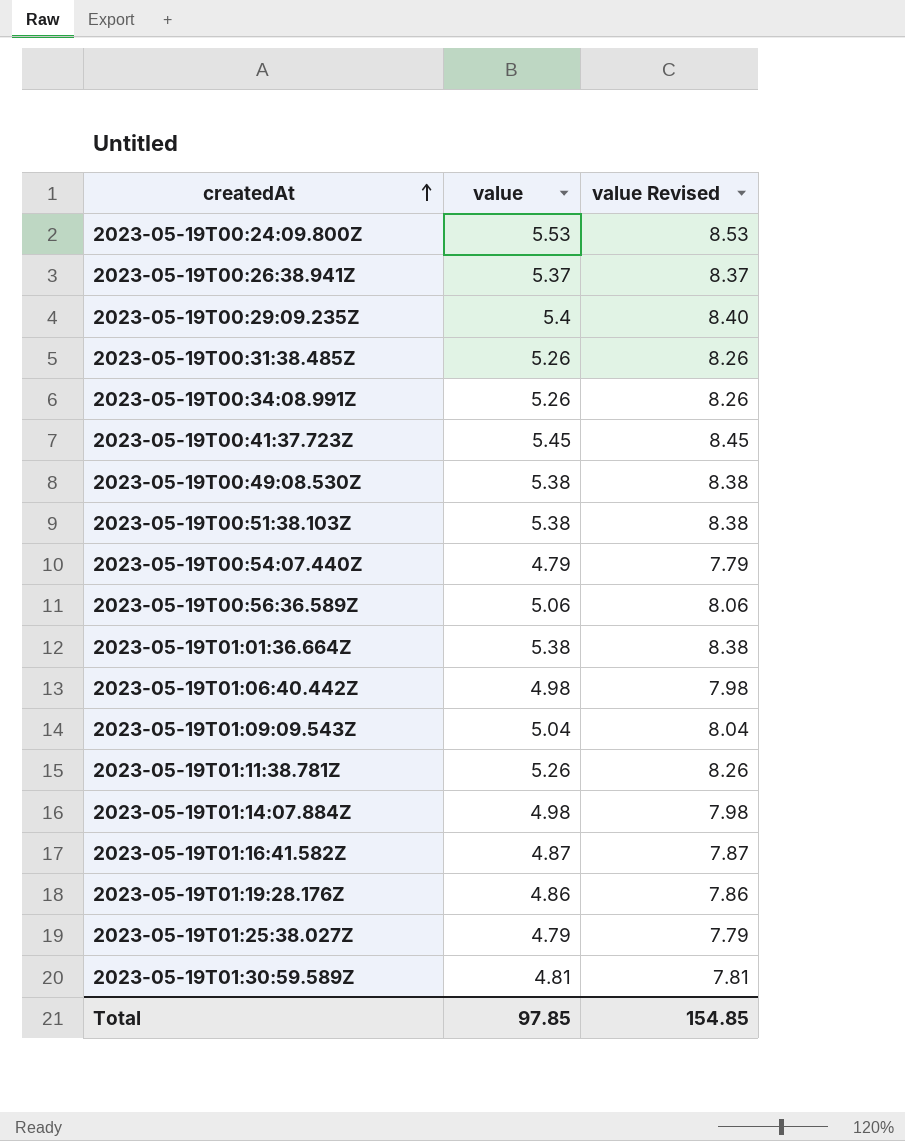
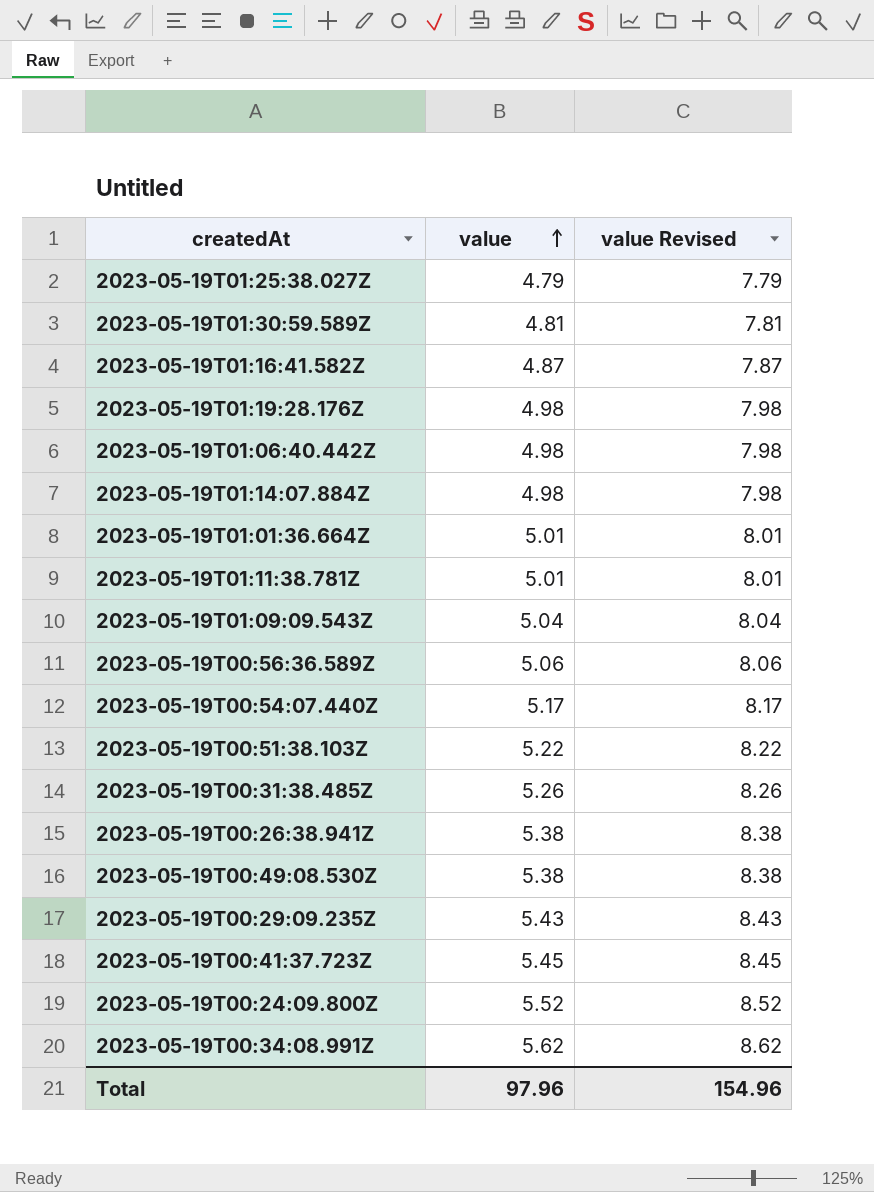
row order: createdAt ascending -> value ascending
2023-05-19T01:19:28.176Z | value: 4.86 -> 4.98
2023-05-19T01:19:28.176Z | value Revised: 7.86 -> 7.98
2023-05-19T01:01:36.664Z | value: 5.38 -> 5.01
2023-05-19T01:01:36.664Z | value Revised: 8.38 -> 8.01
2023-05-19T01:11:38.781Z | value: 5.26 -> 5.01
2023-05-19T01:11:38.781Z | value Revised: 8.26 -> 8.01
2023-05-19T00:54:07.440Z | value: 4.79 -> 5.17
2023-05-19T00:54:07.440Z | value Revised: 7.79 -> 8.17
2023-05-19T00:51:38.103Z | value: 5.38 -> 5.22
2023-05-19T00:51:38.103Z | value Revised: 8.38 -> 8.22
2023-05-19T00:26:38.941Z | value: 5.37 -> 5.38
2023-05-19T00:26:38.941Z | value Revised: 8.37 -> 8.38
2023-05-19T00:29:09.235Z | value: 5.4 -> 5.43
2023-05-19T00:29:09.235Z | value Revised: 8.40 -> 8.43
2023-05-19T00:24:09.800Z | value: 5.53 -> 5.52
2023-05-19T00:24:09.800Z | value Revised: 8.53 -> 8.52
2023-05-19T00:34:08.991Z | value: 5.26 -> 5.62
2023-05-19T00:34:08.991Z | value Revised: 8.26 -> 8.62
Total | value: 97.85 -> 97.96
Total | value Revised: 154.85 -> 154.96

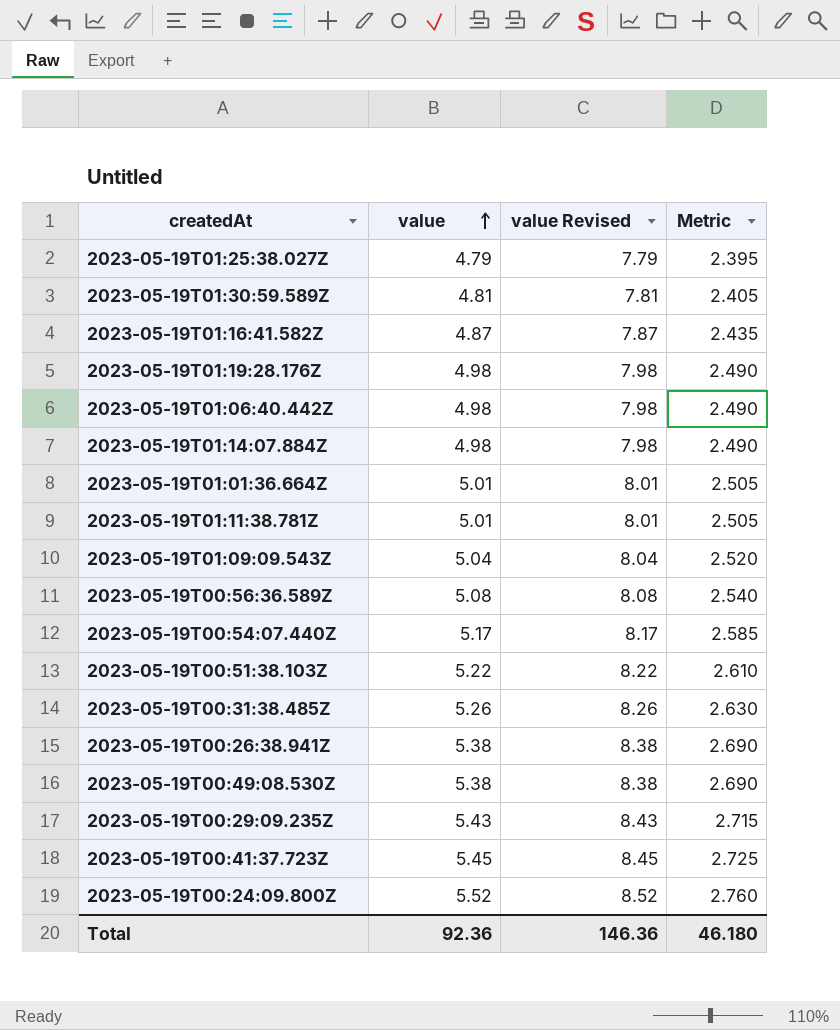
column Metric | formula: none -> [value] * 0.5
row 2023-05-19T00:34:08.991Z: 5.62 | 8.62 -> none
2023-05-19T00:56:36.589Z | value: 5.06 -> 5.08
2023-05-19T00:56:36.589Z | value Revised: 8.06 -> 8.08
Total | value: 97.96 -> 92.36
Total | value Revised: 154.96 -> 146.36

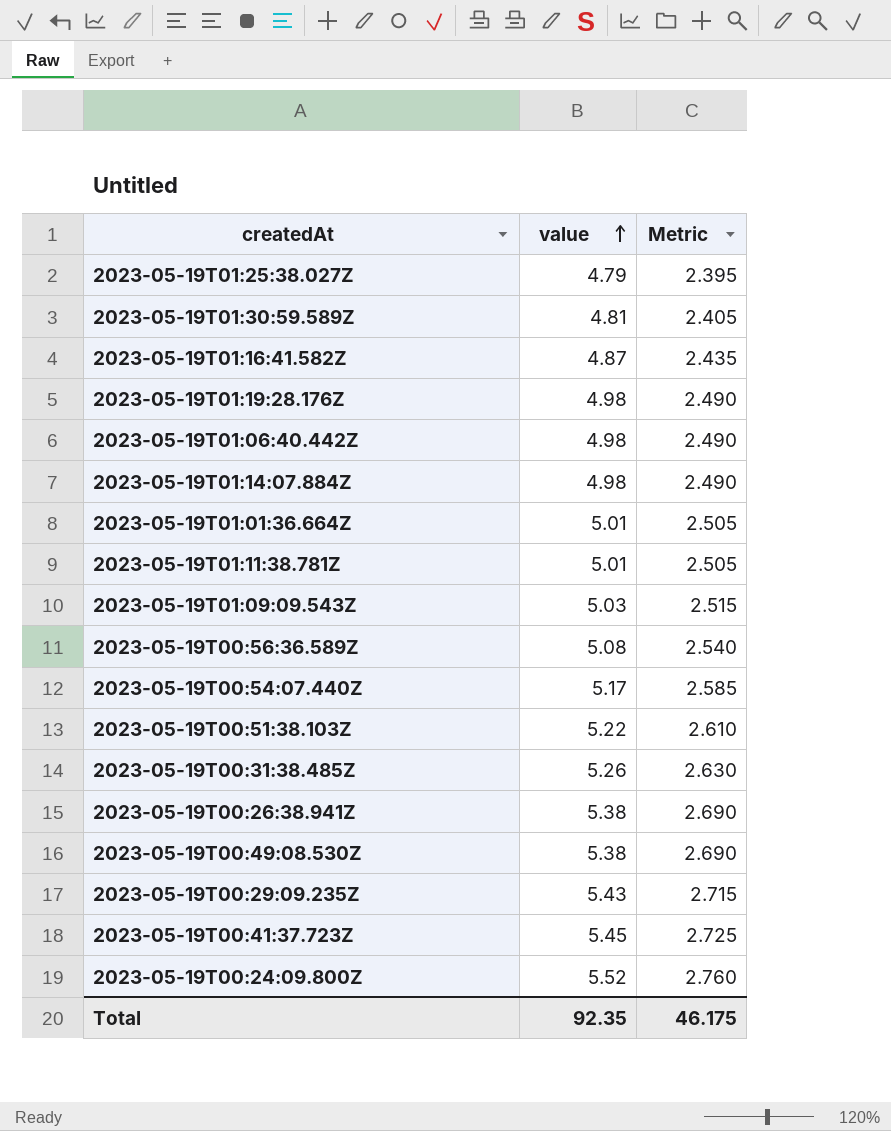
column value Revised | formula: [value] + 3 -> none
2023-05-19T01:09:09.543Z | value: 5.04 -> 5.03
2023-05-19T01:09:09.543Z | Metric: 2.520 -> 2.515
Total | value: 92.36 -> 92.35
Total | Metric: 46.180 -> 46.175

